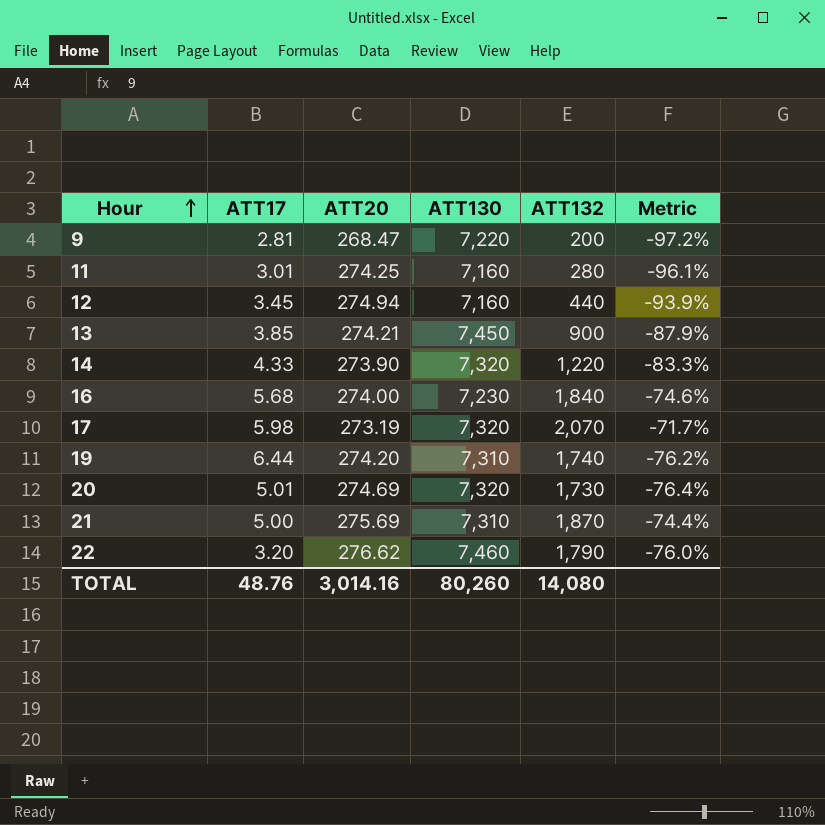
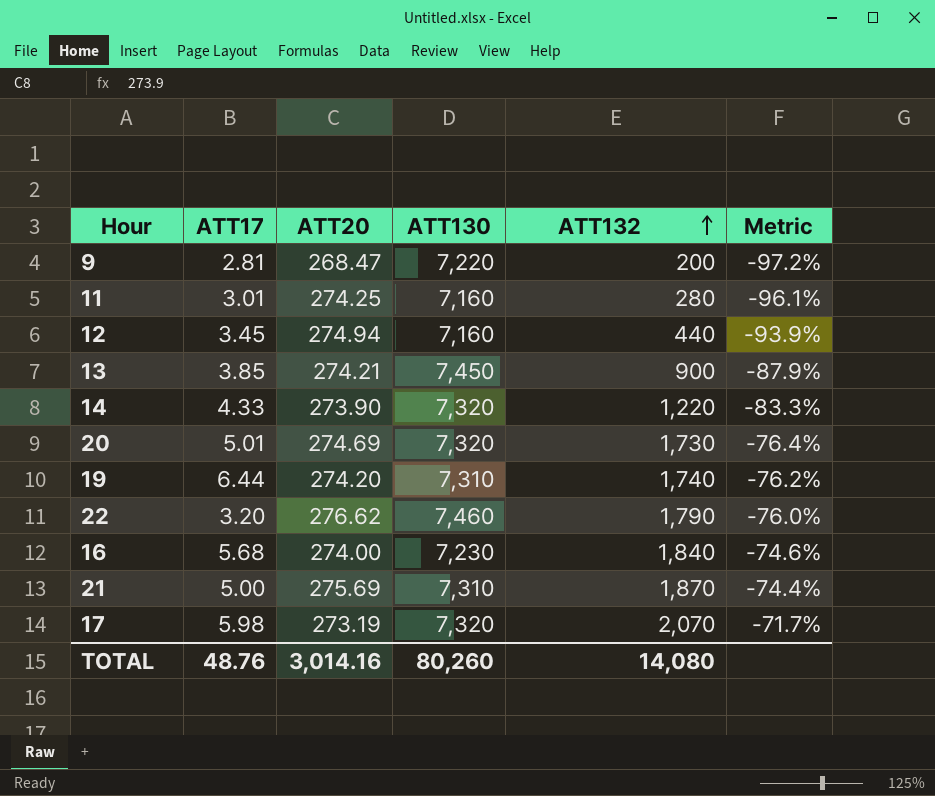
row order: Hour ascending -> ATT132 ascending

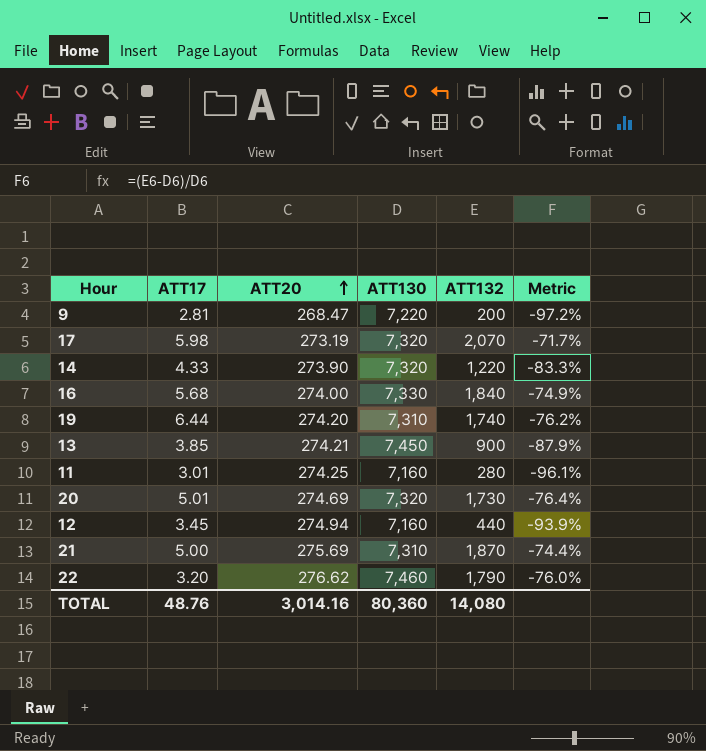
row order: ATT132 ascending -> ATT20 ascending
16 | ATT130: 7,230 -> 7,330
16 | Metric: -74.6% -> -74.9%
TOTAL | ATT130: 80,260 -> 80,360

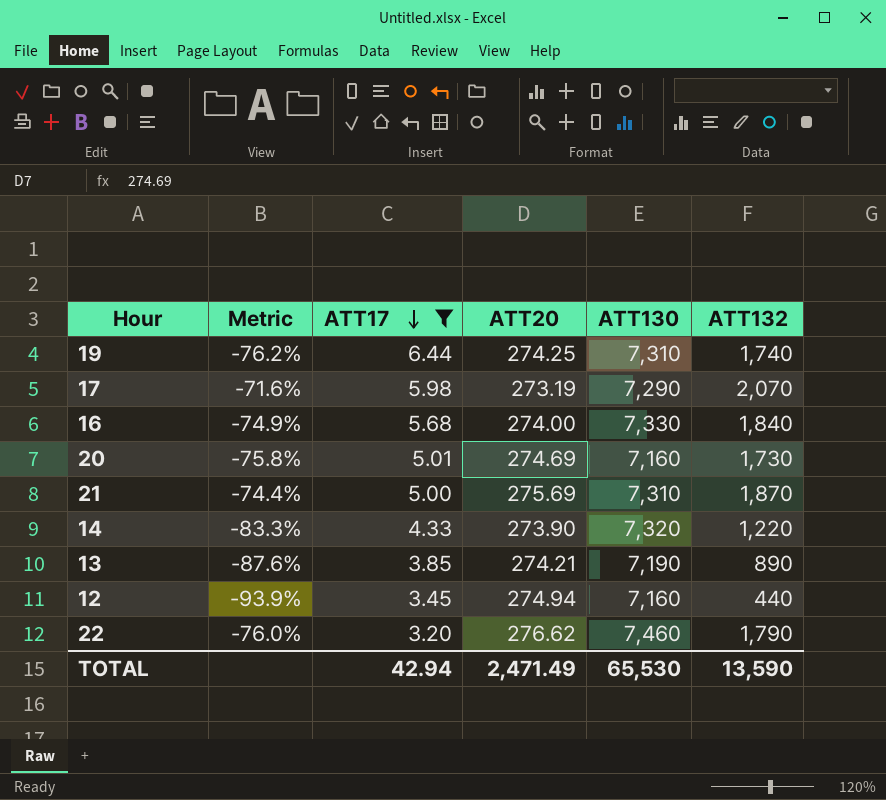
filter: none -> ATT17 >= 3.20
row order: ATT20 ascending -> ATT17 descending
column Metric | position: 6 -> 2
19 | ATT20: 274.20 -> 274.25
17 | Metric: -71.7% -> -71.6%
17 | ATT130: 7,320 -> 7,290
20 | Metric: -76.4% -> -75.8%
20 | ATT130: 7,320 -> 7,160
13 | Metric: -87.9% -> -87.6%
13 | ATT130: 7,450 -> 7,190
13 | ATT132: 900 -> 890
TOTAL | ATT17: 48.76 -> 42.94
TOTAL | ATT20: 3,014.16 -> 2,471.49
TOTAL | ATT130: 80,360 -> 65,530
TOTAL | ATT132: 14,080 -> 13,590

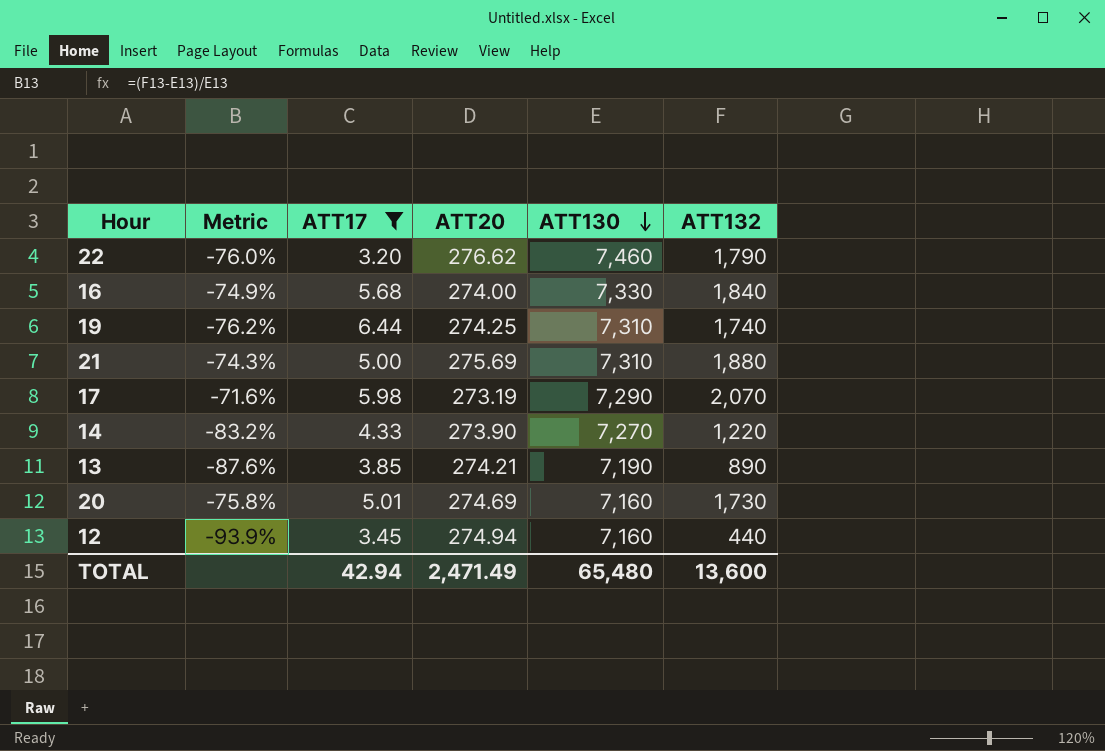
row order: ATT17 descending -> ATT130 descending
21 | Metric: -74.4% -> -74.3%
21 | ATT132: 1,870 -> 1,880
14 | Metric: -83.3% -> -83.2%
14 | ATT130: 7,320 -> 7,270
TOTAL | ATT130: 65,530 -> 65,480
TOTAL | ATT132: 13,590 -> 13,600

